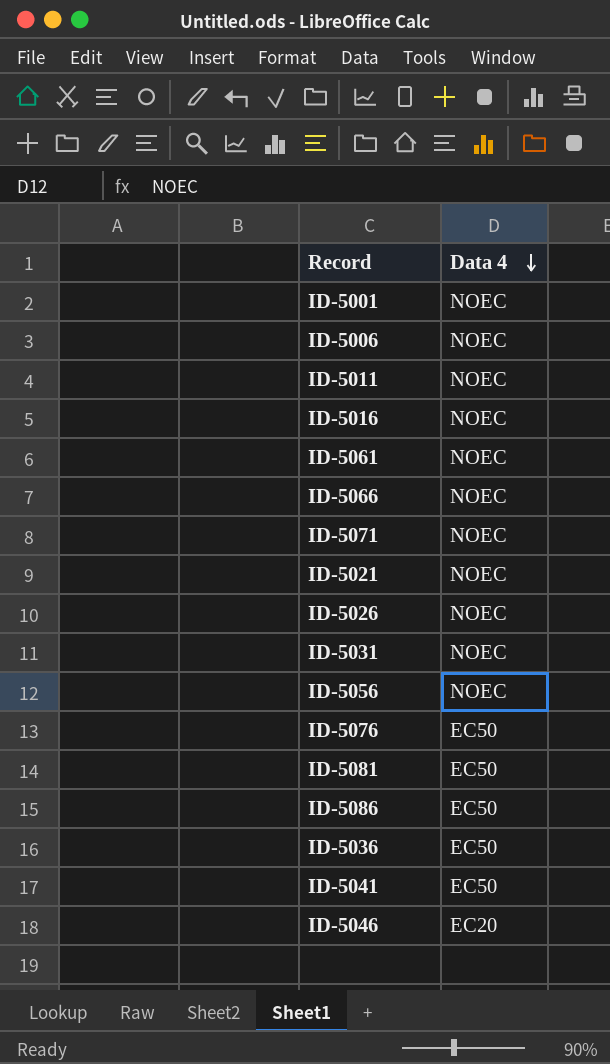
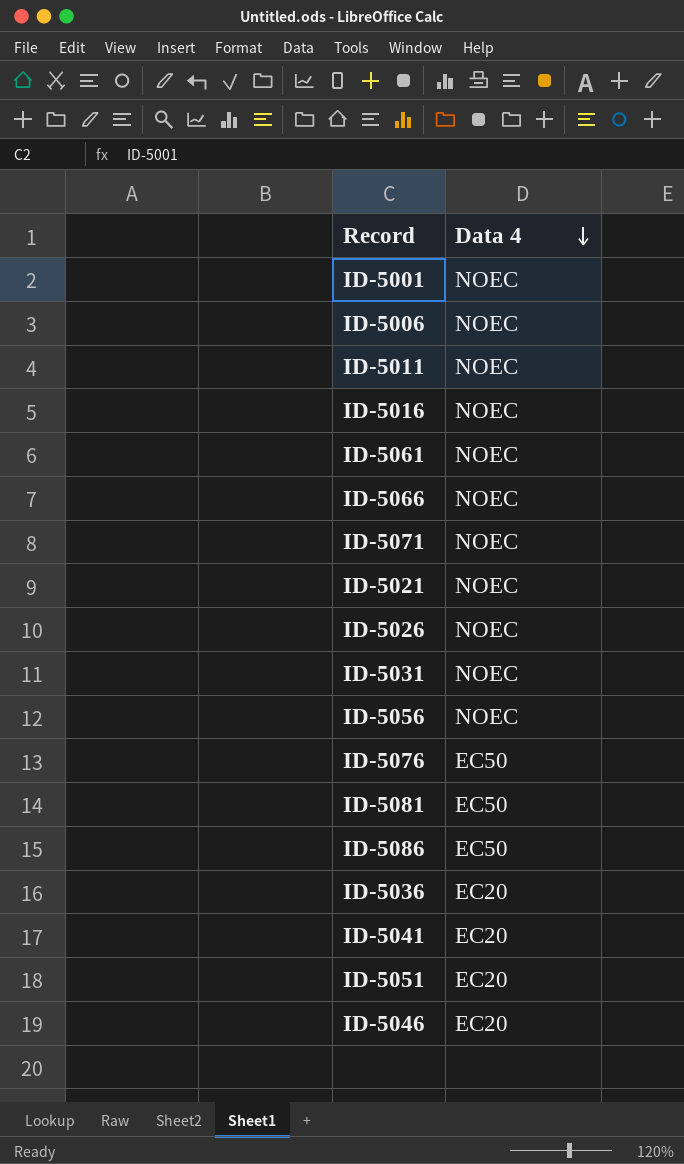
ID-5036 | Data 4: EC50 -> EC20
ID-5041 | Data 4: EC50 -> EC20
row ID-5051: none -> EC20

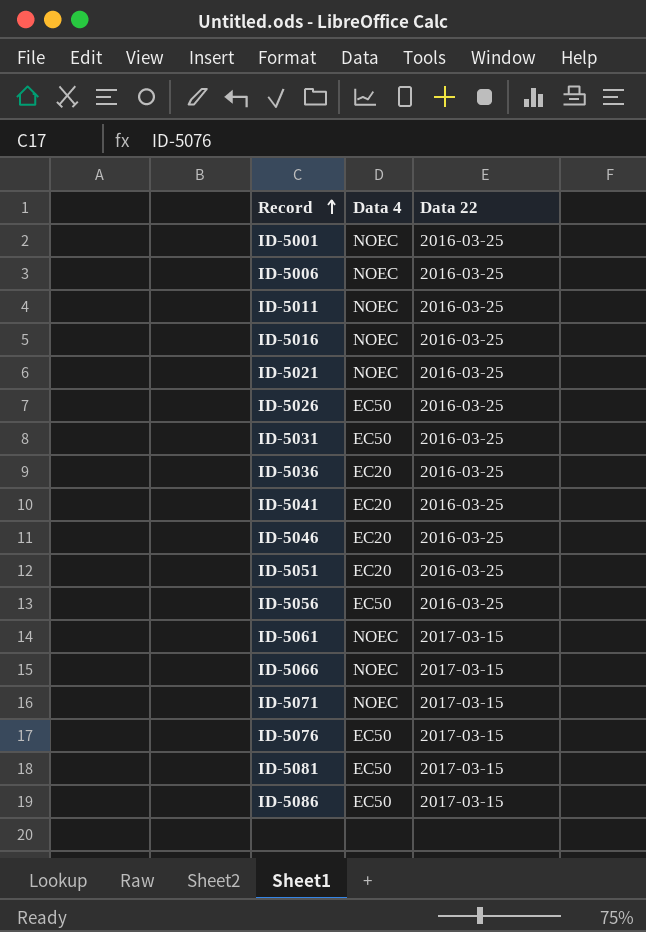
row order: Data 4 descending -> Record ascending
column Data 22 | position: none -> 3
ID-5026 | Data 4: NOEC -> EC50
ID-5031 | Data 4: NOEC -> EC50
ID-5056 | Data 4: NOEC -> EC50

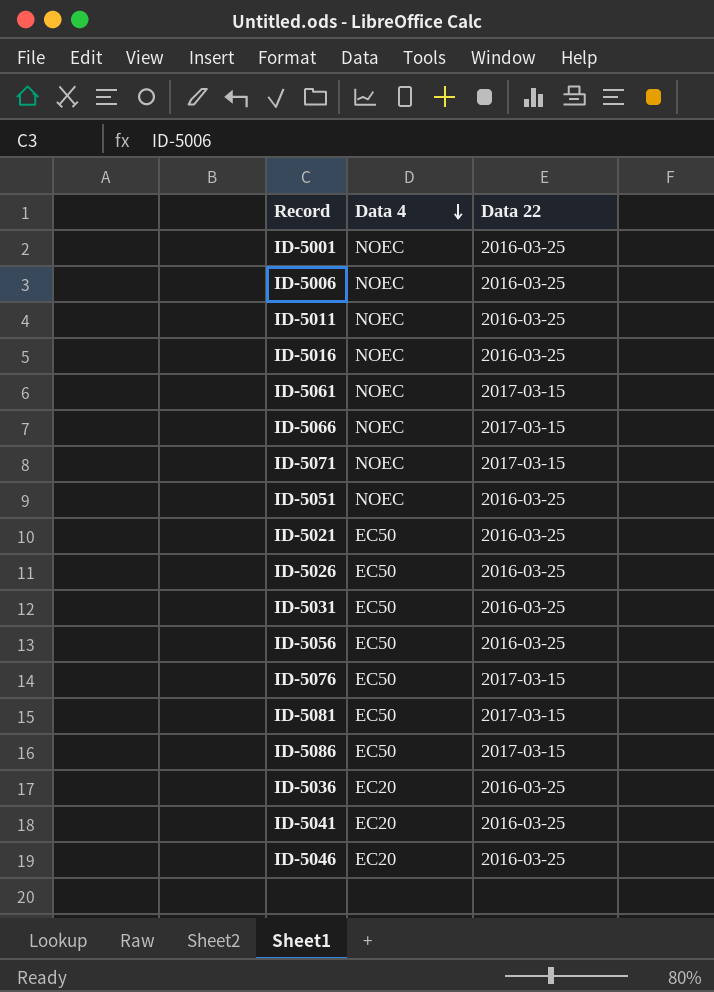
row order: Record ascending -> Data 4 descending
ID-5051 | Data 4: EC20 -> NOEC
ID-5021 | Data 4: NOEC -> EC50

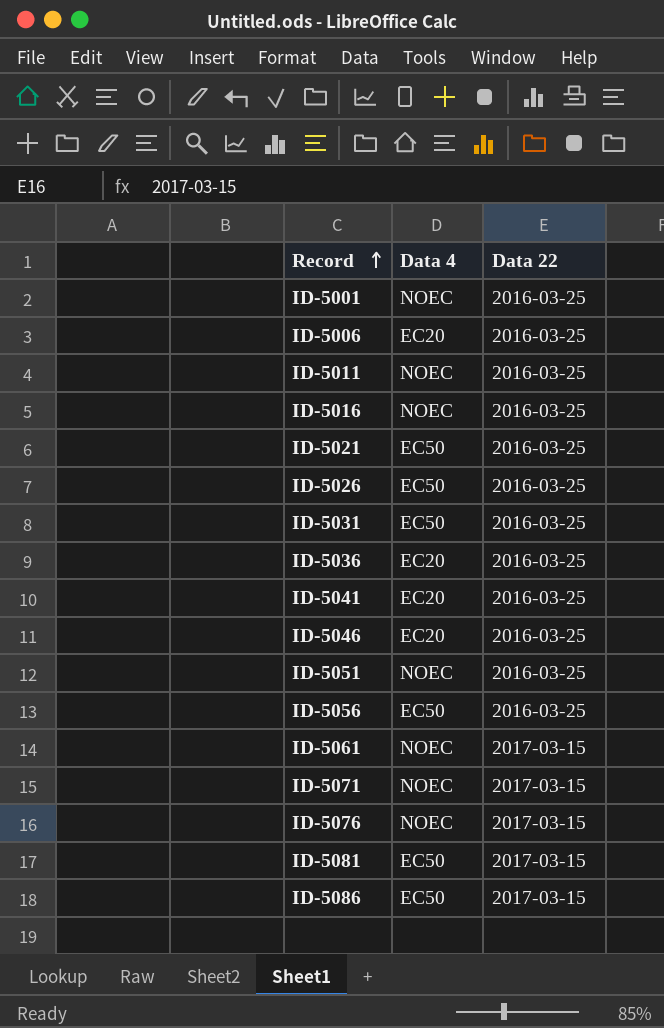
row order: Data 4 descending -> Record ascending
row ID-5066: NOEC | 2017-03-15 -> none
ID-5006 | Data 4: NOEC -> EC20
ID-5076 | Data 4: EC50 -> NOEC

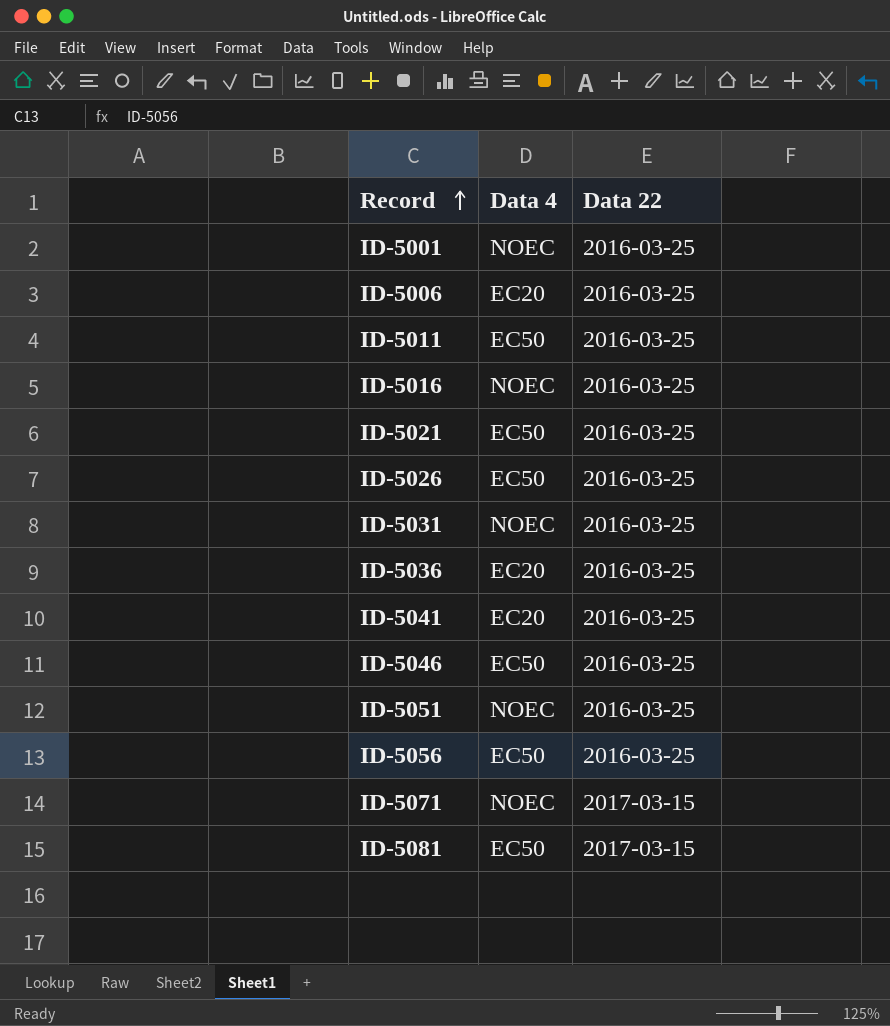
row ID-5061: NOEC | 2017-03-15 -> none
row ID-5076: NOEC | 2017-03-15 -> none
row ID-5086: EC50 | 2017-03-15 -> none
ID-5011 | Data 4: NOEC -> EC50
ID-5031 | Data 4: EC50 -> NOEC
ID-5046 | Data 4: EC20 -> EC50

